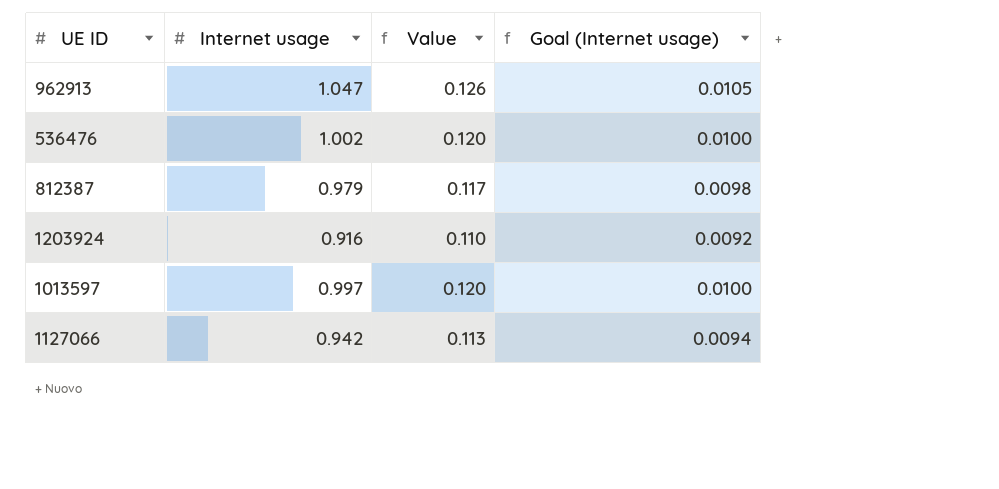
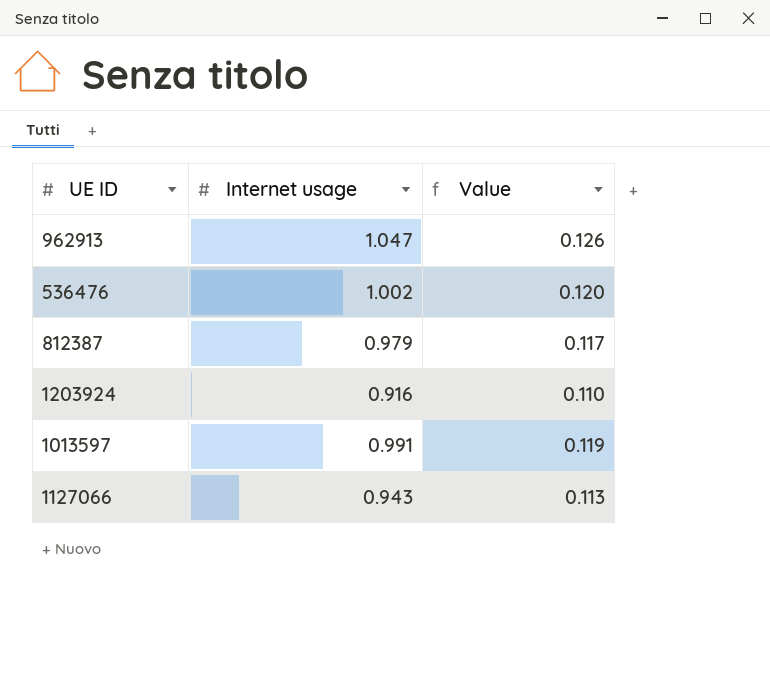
column Goal (Internet usage) | formula: [Internet usage] * 0.01 -> none
1013597 | Internet usage: 0.997 -> 0.991
1013597 | Value: 0.120 -> 0.119
1127066 | Internet usage: 0.942 -> 0.943

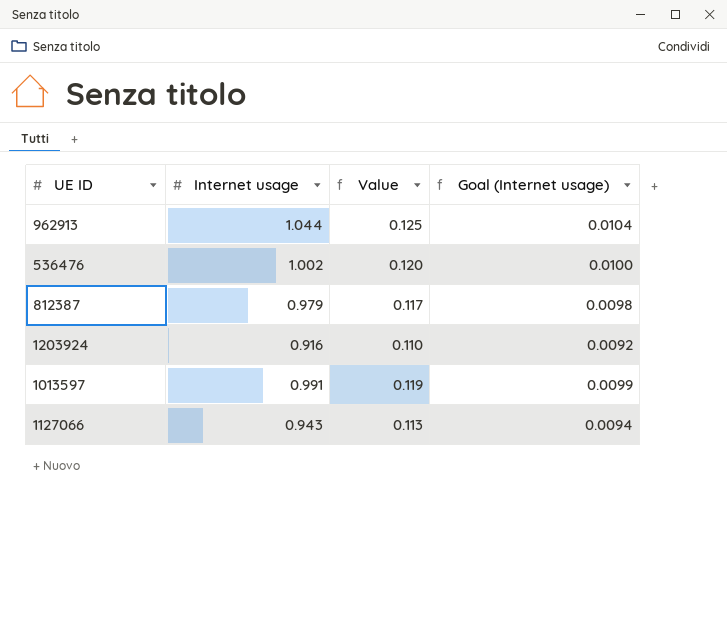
column Goal (Internet usage) | formula: none -> [Internet usage] * 0.01
962913 | Internet usage: 1.047 -> 1.044
962913 | Value: 0.126 -> 0.125

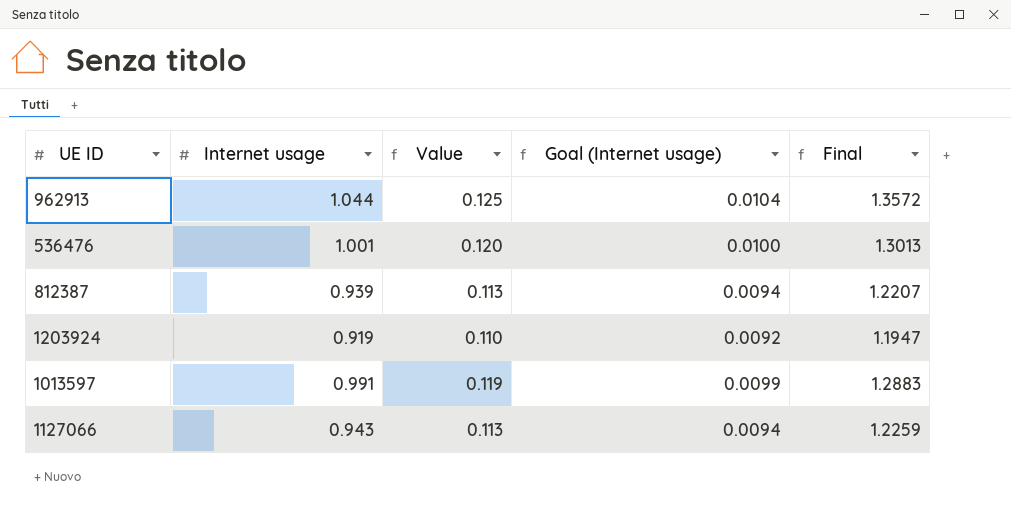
column Final | formula: none -> [Internet usage] * 1.3
536476 | Internet usage: 1.002 -> 1.001
812387 | Internet usage: 0.979 -> 0.939
812387 | Value: 0.117 -> 0.113
812387 | Goal (Internet usage): 0.0098 -> 0.0094
1203924 | Internet usage: 0.916 -> 0.919

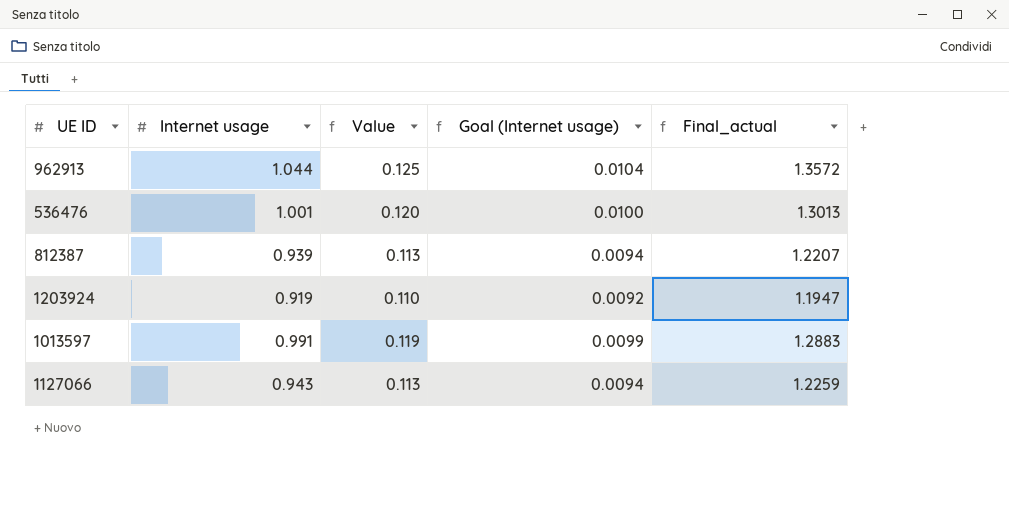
column name: Final -> Final_actual

